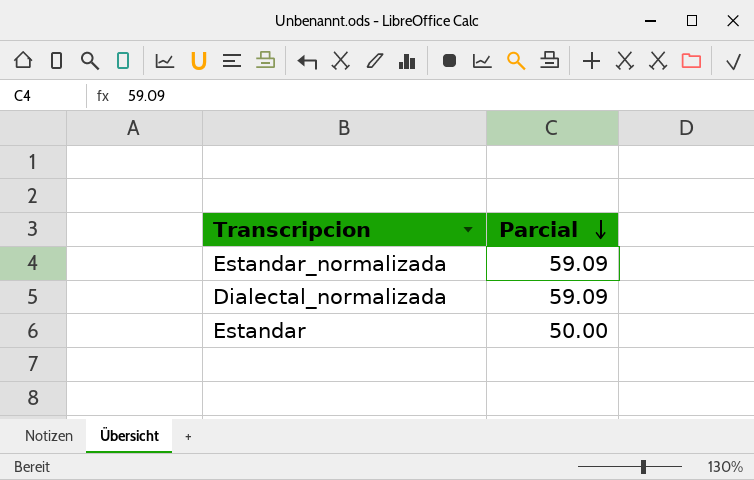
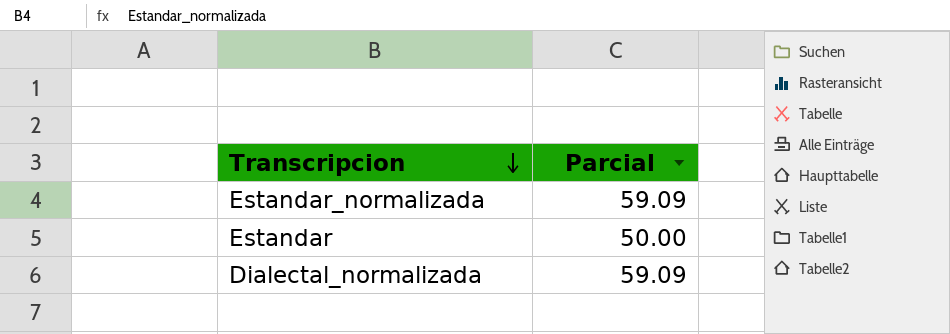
row order: Parcial descending -> Transcripcion descending

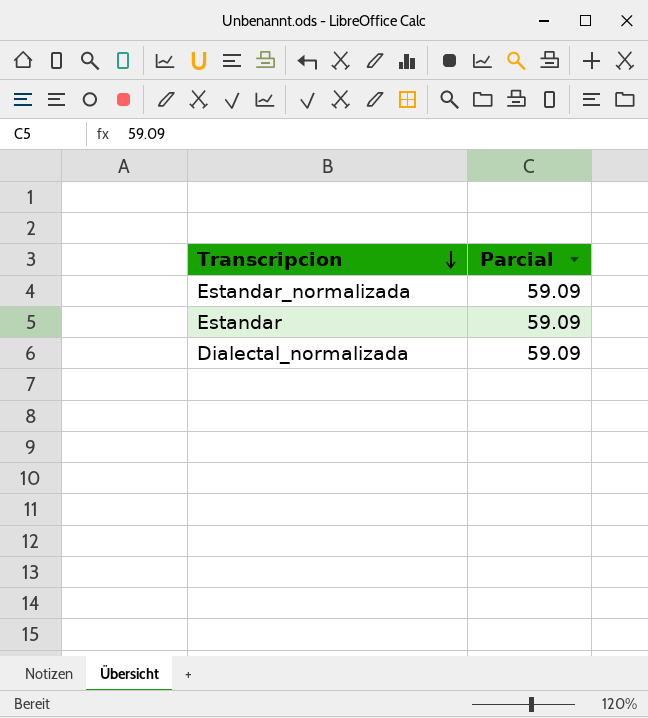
Estandar | Parcial: 50.00 -> 59.09

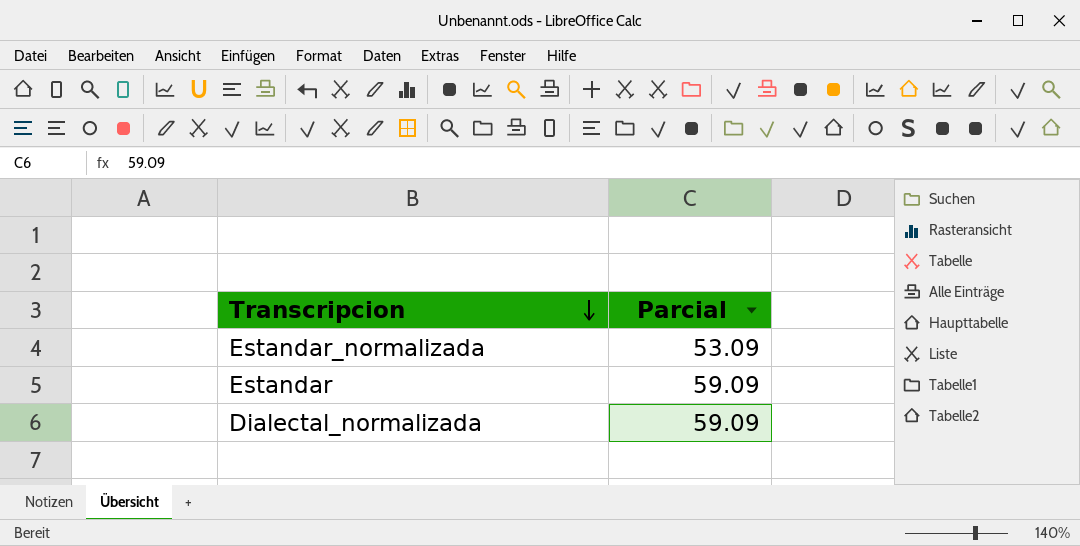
Estandar_normalizada | Parcial: 59.09 -> 53.09

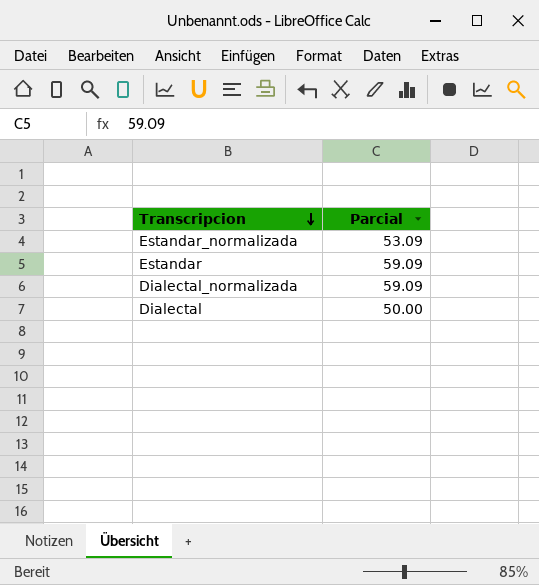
row Dialectal: none -> 50.00

